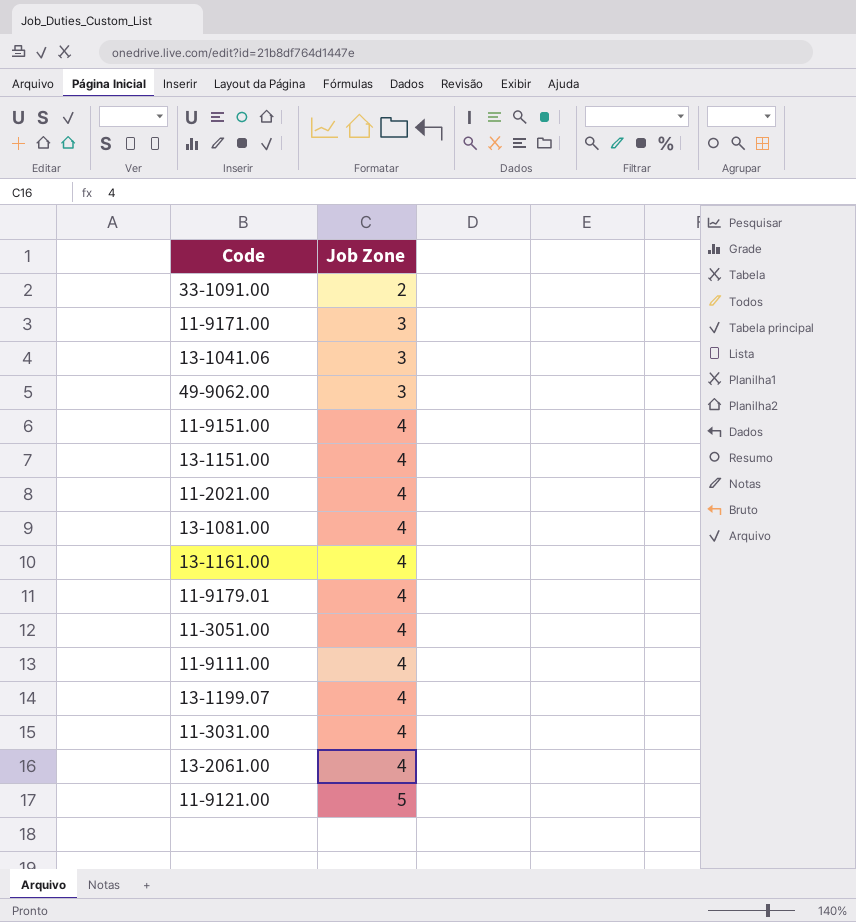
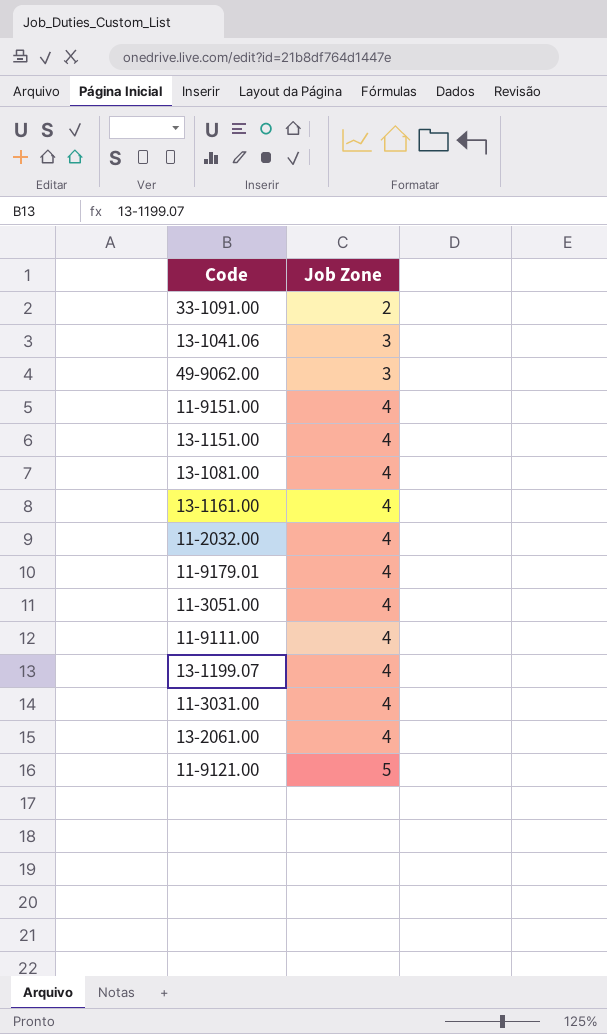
row 11-9171.00: 3 -> none
row 11-2021.00: 4 -> none
row 11-2032.00: none -> 4

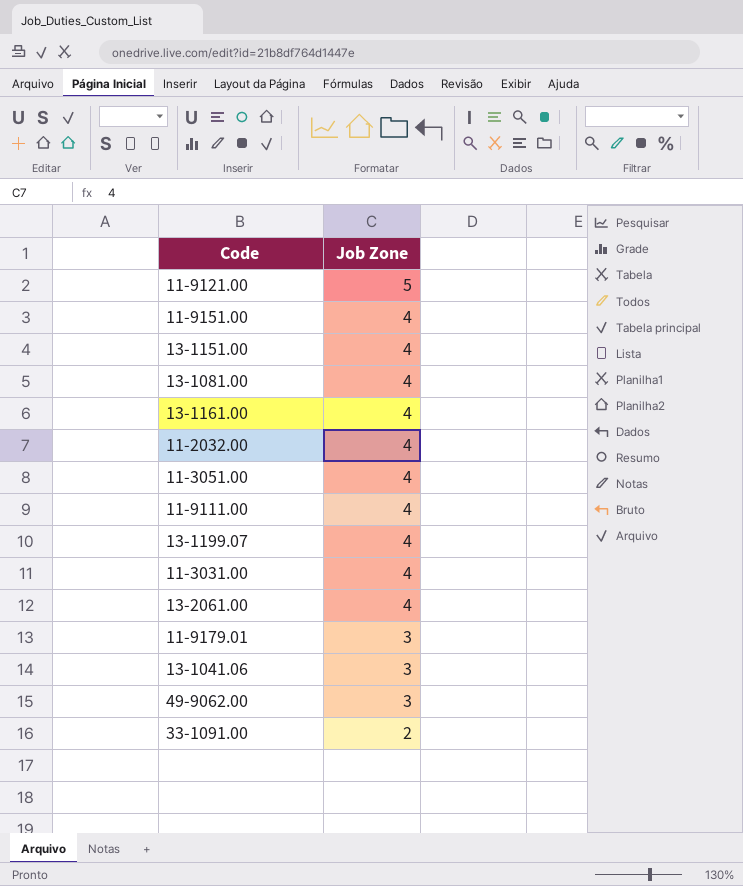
row order: Job Zone ascending -> Job Zone descending
11-9179.01 | Job Zone: 4 -> 3

